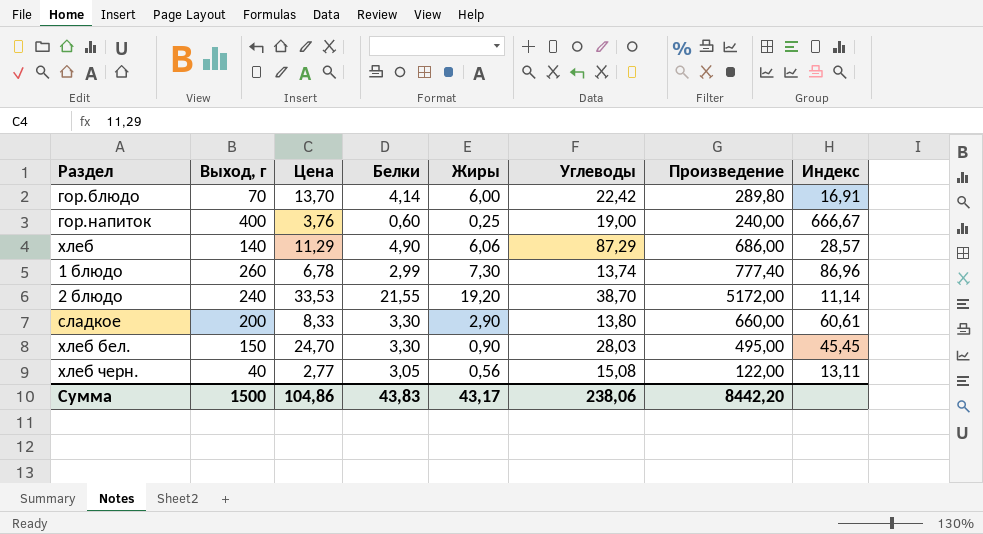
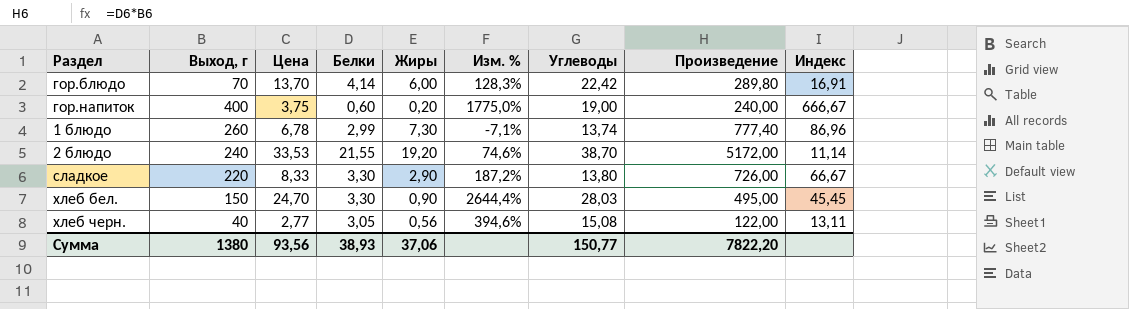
column Изм. % | formula: none -> ([Цена] - [Жиры]) / [Жиры]
row хлеб: 140 | 11,29 | 4,90 | 6,06 | 87,29 | 686,00 | 28,57 -> none
гор.напиток | Цена: 3,76 -> 3,75
гор.напиток | Жиры: 0,25 -> 0,20
сладкое | Выход, г: 200 -> 220
сладкое | Произведение: 660,00 -> 726,00
сладкое | Индекс: 60,61 -> 66,67
Сумма | Выход, г: 1500 -> 1380
Сумма | Цена: 104,86 -> 93,56
Сумма | Белки: 43,83 -> 38,93
Сумма | Жиры: 43,17 -> 37,06
Сумма | Углеводы: 238,06 -> 150,77
Сумма | Произведение: 8442,20 -> 7822,20

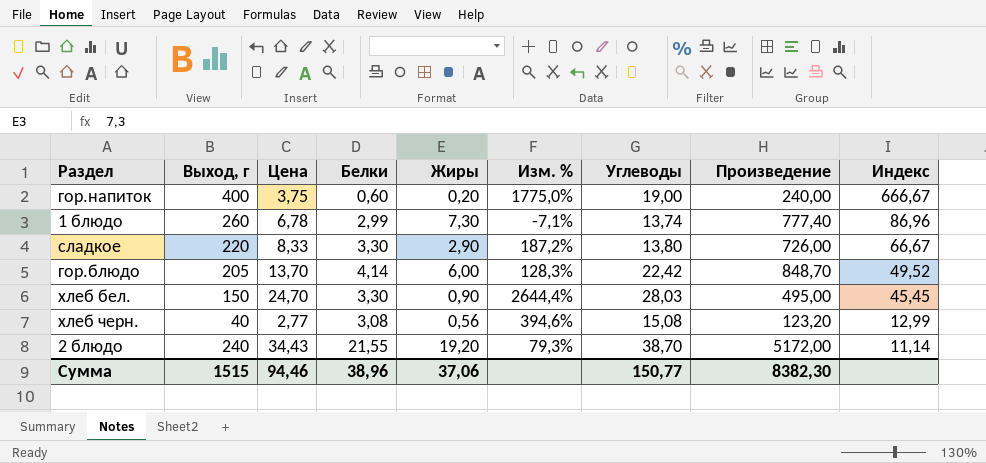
row order: none -> Индекс descending
гор.блюдо | Выход, г: 70 -> 205
гор.блюдо | Произведение: 289,80 -> 848,70
гор.блюдо | Индекс: 16,91 -> 49,52
хлеб черн. | Белки: 3,05 -> 3,08
хлеб черн. | Произведение: 122,00 -> 123,20
хлеб черн. | Индекс: 13,11 -> 12,99
2 блюдо | Цена: 33,53 -> 34,43
2 блюдо | Изм. %: 74,6% -> 79,3%
Сумма | Выход, г: 1380 -> 1515
Сумма | Цена: 93,56 -> 94,46
Сумма | Белки: 38,93 -> 38,96
Сумма | Произведение: 7822,20 -> 8382,30

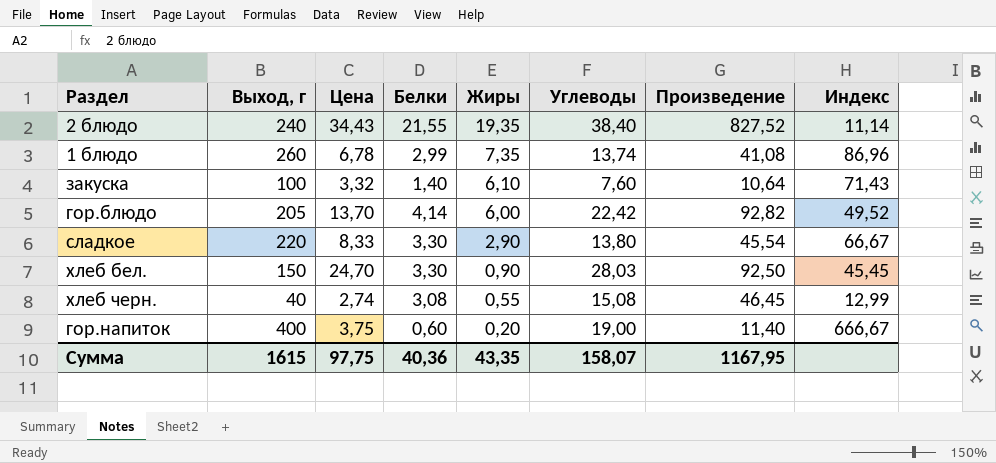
row order: Индекс descending -> Жиры descending
column Изм. % | formula: ([Цена] - [Жиры]) / [Жиры] -> none
column Произведение | formula: [Выход, г] * [Белки] -> [Белки] * [Углеводы]
2 блюдо | Жиры: 19,20 -> 19,35
2 блюдо | Углеводы: 38,70 -> 38,40
1 блюдо | Жиры: 7,30 -> 7,35
row закуска: none -> 100 | 3,32 | 1,40 | 6,10 | 7,60 | 10,64 | 71,43
хлеб черн. | Цена: 2,77 -> 2,74
хлеб черн. | Жиры: 0,56 -> 0,55
Сумма | Выход, г: 1515 -> 1615
Сумма | Цена: 94,46 -> 97,75
Сумма | Белки: 38,96 -> 40,36
Сумма | Жиры: 37,06 -> 43,35
Сумма | Углеводы: 150,77 -> 158,07
Сумма | Произведение: 8382,30 -> 1167,95

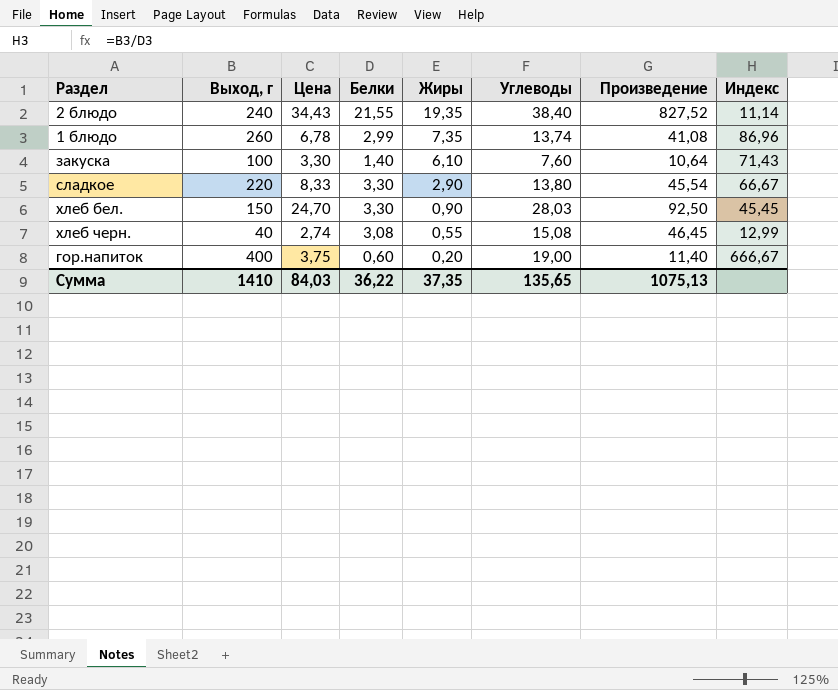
row гор.блюдо: 205 | 13,70 | 4,14 | 6,00 | 22,42 | 92,82 | 49,52 -> none
закуска | Цена: 3,32 -> 3,30
Сумма | Выход, г: 1615 -> 1410
Сумма | Цена: 97,75 -> 84,03
Сумма | Белки: 40,36 -> 36,22
Сумма | Жиры: 43,35 -> 37,35
Сумма | Углеводы: 158,07 -> 135,65
Сумма | Произведение: 1167,95 -> 1075,13

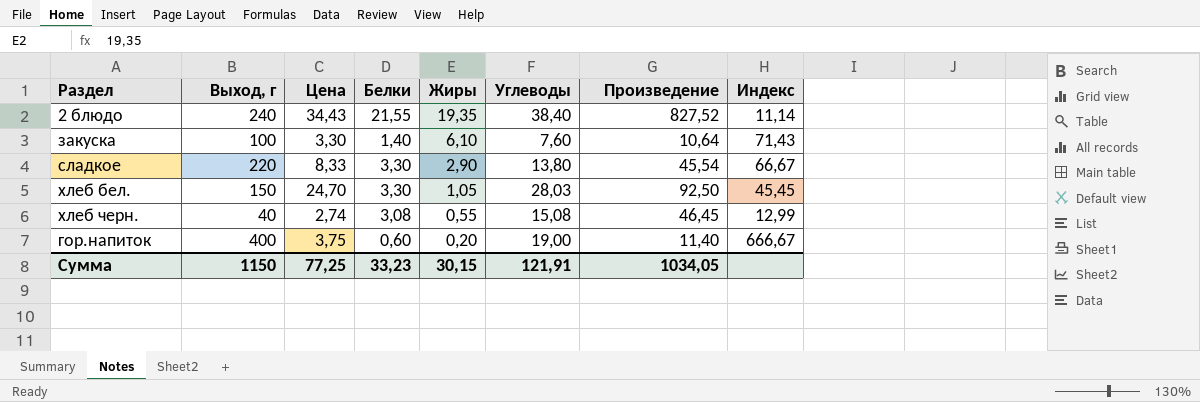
row 1 блюдо: 260 | 6,78 | 2,99 | 7,35 | 13,74 | 41,08 | 86,96 -> none
хлеб бел. | Жиры: 0,90 -> 1,05
Сумма | Выход, г: 1410 -> 1150
Сумма | Цена: 84,03 -> 77,25
Сумма | Белки: 36,22 -> 33,23
Сумма | Жиры: 37,35 -> 30,15
Сумма | Углеводы: 135,65 -> 121,91
Сумма | Произведение: 1075,13 -> 1034,05

